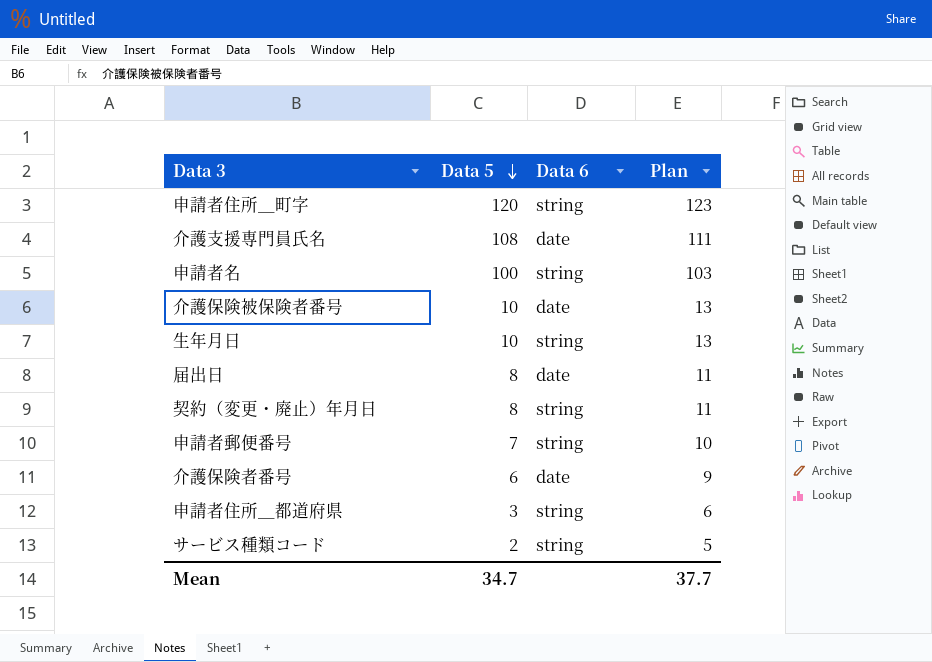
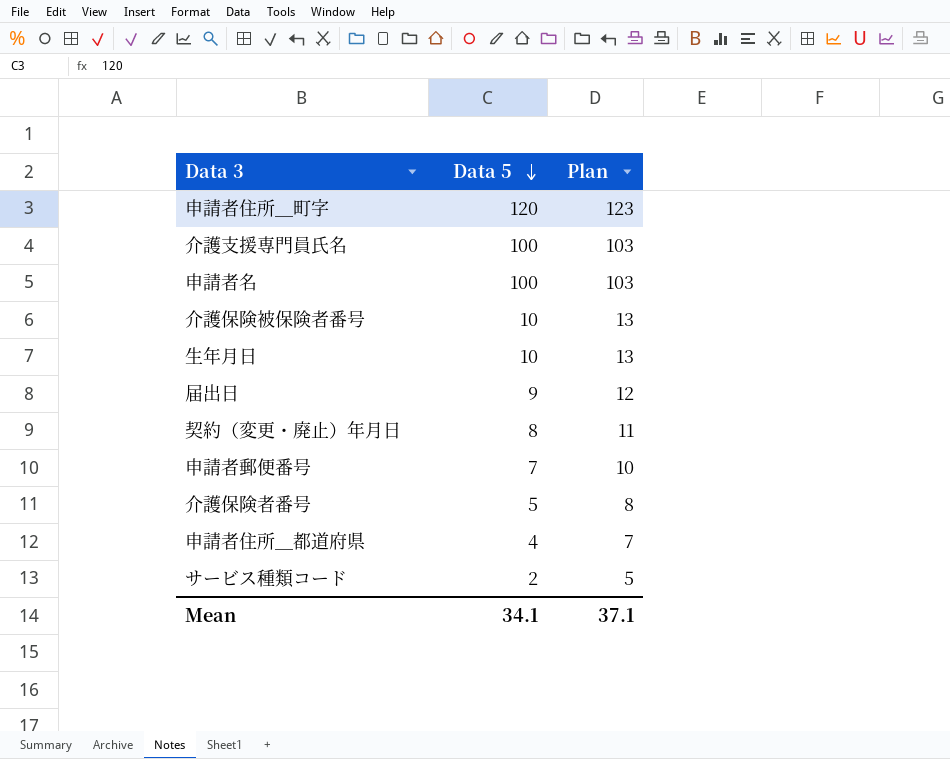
column Data 6 | position: 3 -> none
介護支援専門員氏名 | Data 5: 108 -> 100
介護支援専門員氏名 | Plan: 111 -> 103
届出日 | Data 5: 8 -> 9
届出日 | Plan: 11 -> 12
介護保険者番号 | Data 5: 6 -> 5
介護保険者番号 | Plan: 9 -> 8
申請者住所＿都道府県 | Data 5: 3 -> 4
申請者住所＿都道府県 | Plan: 6 -> 7
Mean | Data 5: 34.7 -> 34.1
Mean | Plan: 37.7 -> 37.1

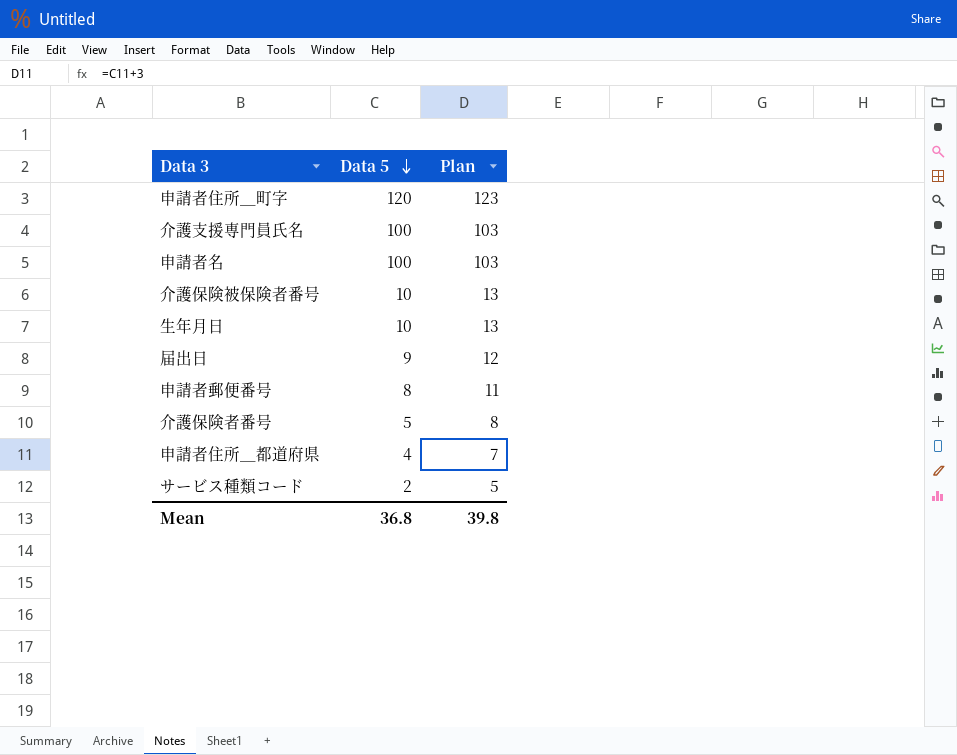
row 契約（変更・廃止）年月日: 8 | 11 -> none
申請者郵便番号 | Data 5: 7 -> 8
申請者郵便番号 | Plan: 10 -> 11
Mean | Data 5: 34.1 -> 36.8
Mean | Plan: 37.1 -> 39.8

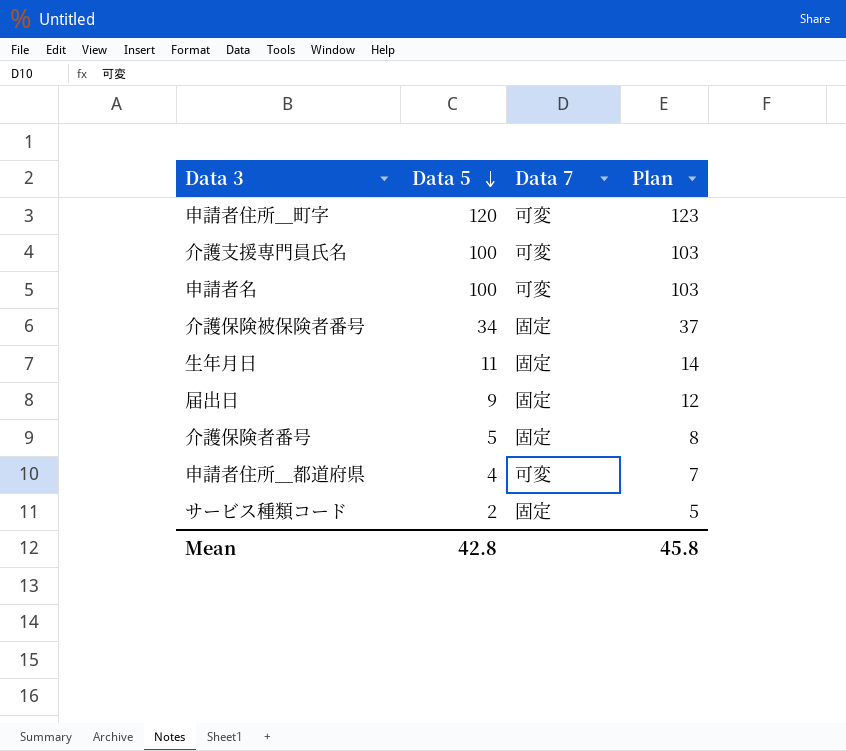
column Data 7 | position: none -> 3
row 申請者郵便番号: 8 | 11 -> none
介護保険被保険者番号 | Data 5: 10 -> 34
介護保険被保険者番号 | Plan: 13 -> 37
生年月日 | Data 5: 10 -> 11
生年月日 | Plan: 13 -> 14
Mean | Data 5: 36.8 -> 42.8
Mean | Plan: 39.8 -> 45.8

